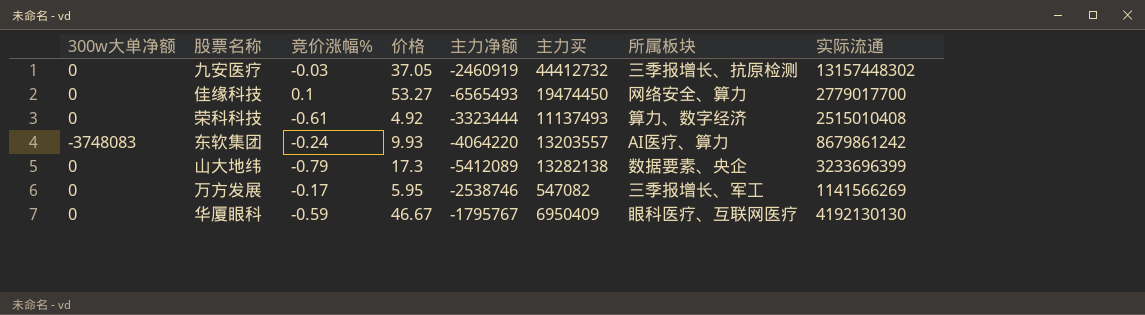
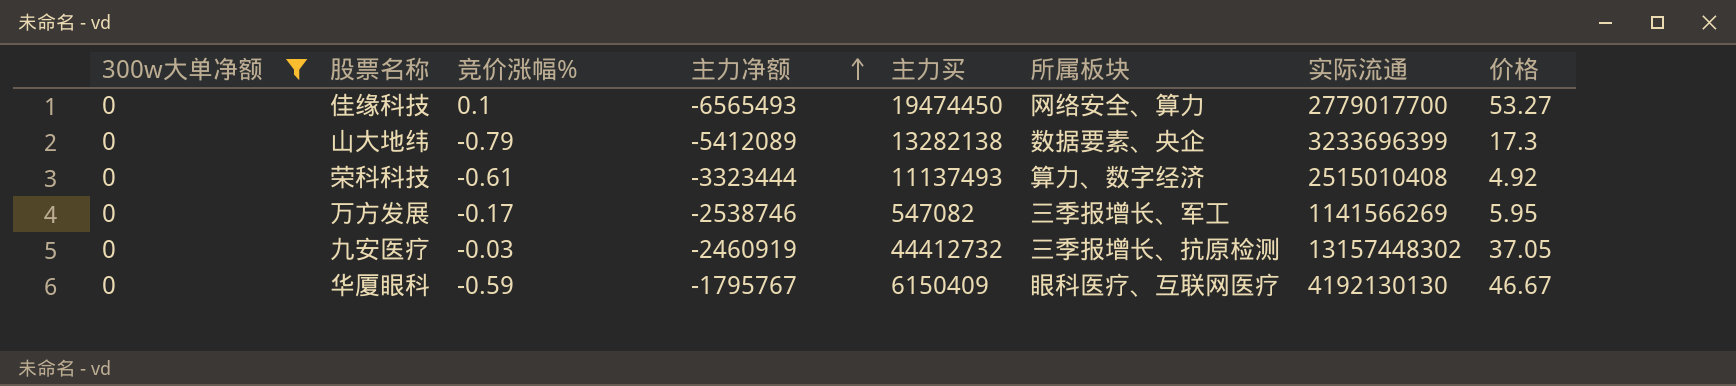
filter: none -> 300w大单净额 = 0
row order: none -> 主力净额 ascending
column 价格 | position: 4 -> 8
华厦眼科 | 主力买: 6950409 -> 6150409

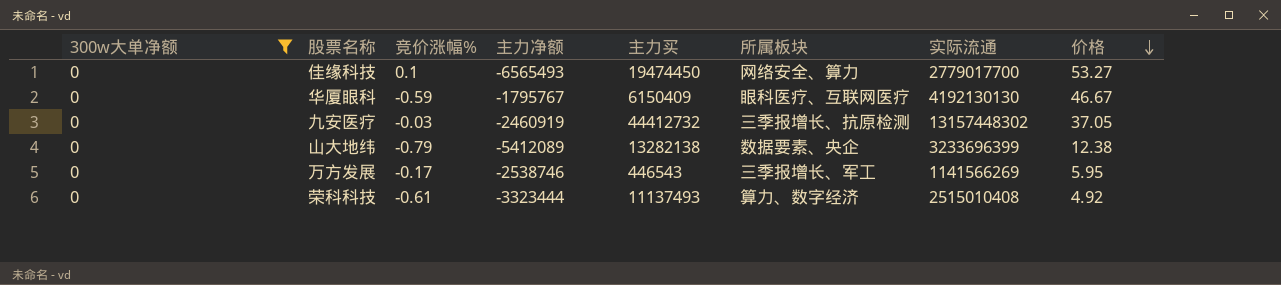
row order: 主力净额 ascending -> 价格 descending
山大地纬 | 价格: 17.3 -> 12.38
万方发展 | 主力买: 547082 -> 446543

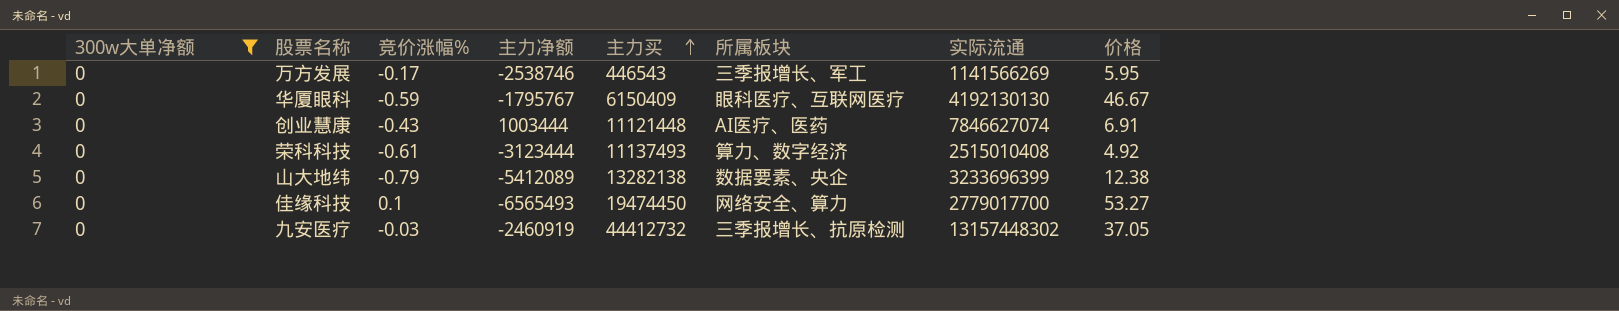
row order: 价格 descending -> 主力买 ascending
row 创业慧康: none -> 0 | -0.43 | 1003444 | 11121448 | AI医疗、医药 | 7846627074 | 6.91
荣科科技 | 主力净额: -3323444 -> -3123444

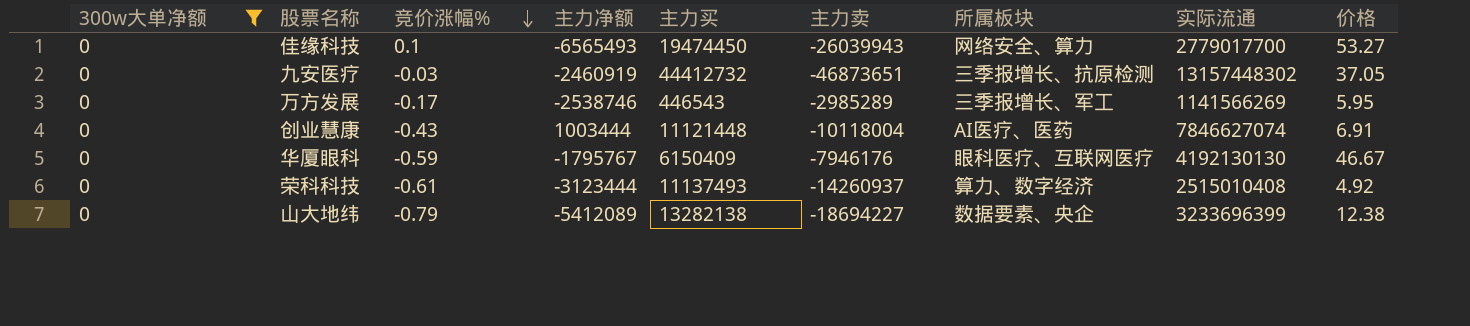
row order: 主力买 ascending -> 竞价涨幅% descending
column 主力卖 | formula: none -> [主力净额] - [主力买]

